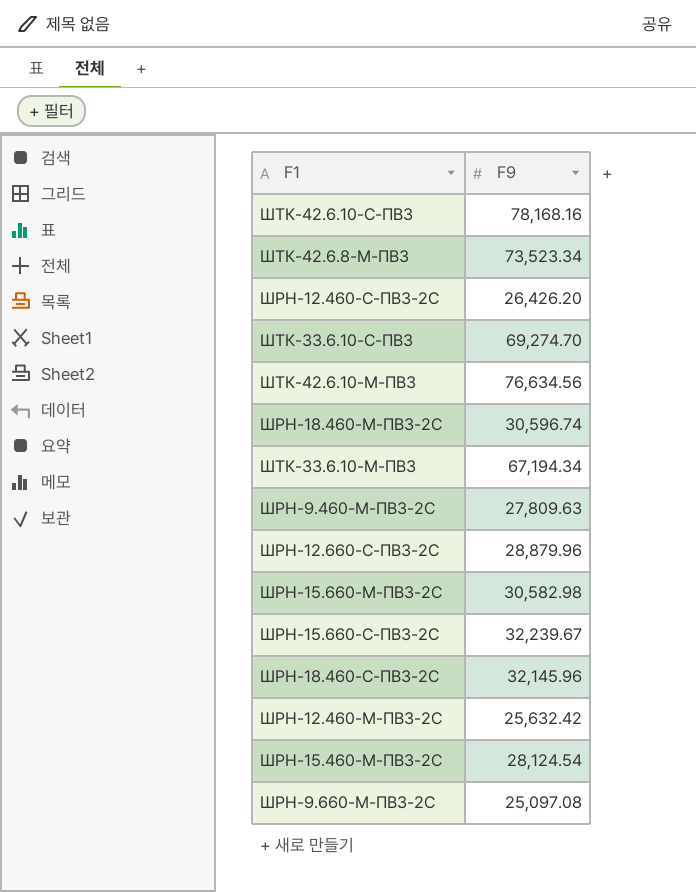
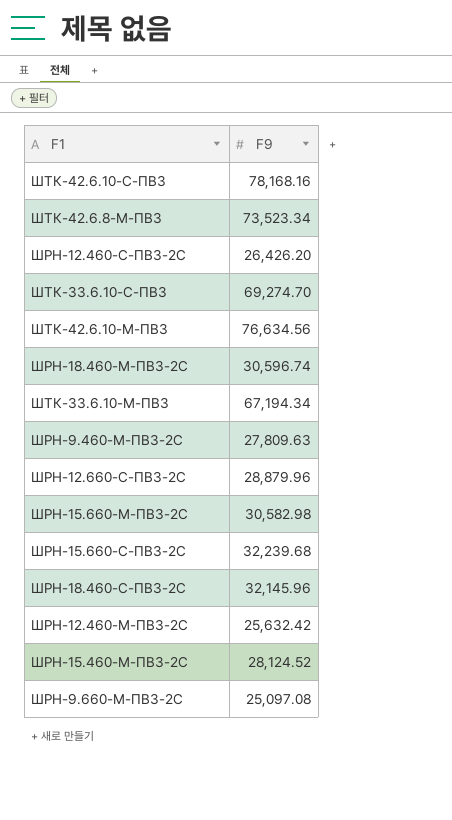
ШРН-15.660-С-ПВЗ-2С | F9: 32,239.67 -> 32,239.68
ШРН-15.460-М-ПВЗ-2С | F9: 28,124.54 -> 28,124.52

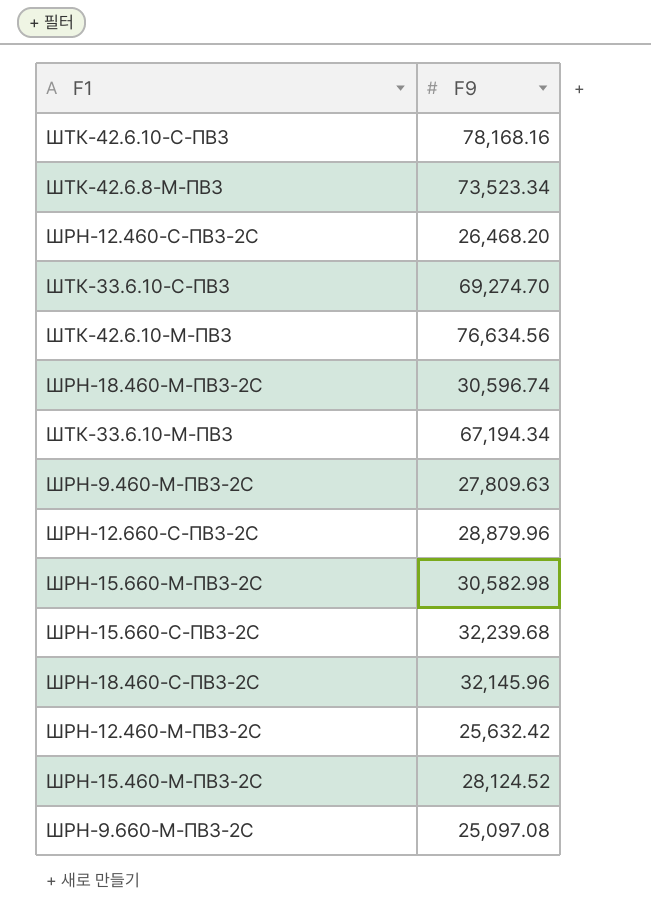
ШРН-12.460-С-ПВЗ-2С | F9: 26,426.20 -> 26,468.20

